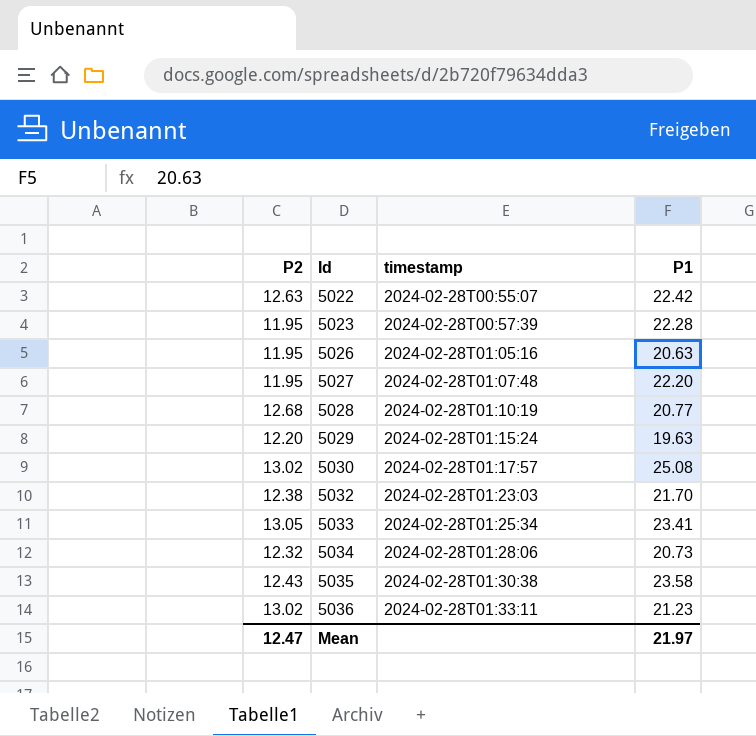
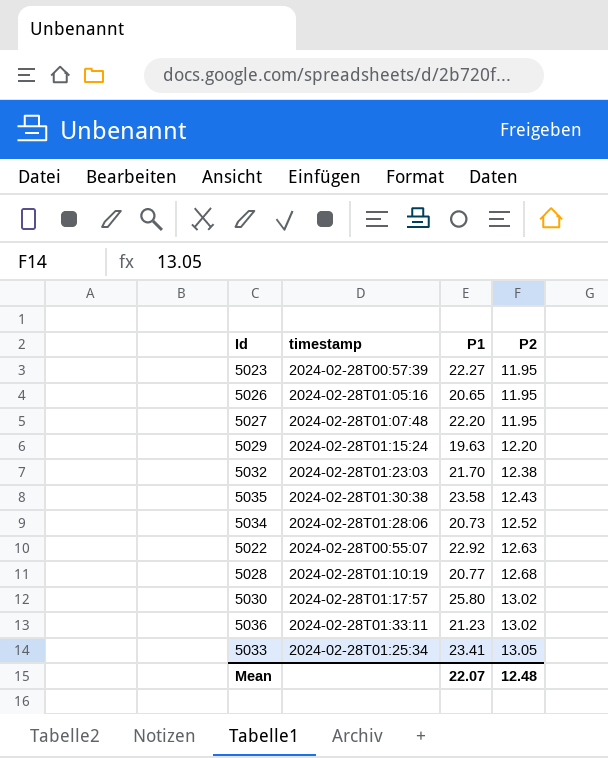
row order: Id ascending -> P2 ascending
column P2 | position: 1 -> 4
5023 | P1: 22.28 -> 22.27
5026 | P1: 20.63 -> 20.65
5034 | P2: 12.32 -> 12.52
5022 | P1: 22.42 -> 22.92
5030 | P1: 25.08 -> 25.80
Mean | P1: 21.97 -> 22.07
Mean | P2: 12.47 -> 12.48

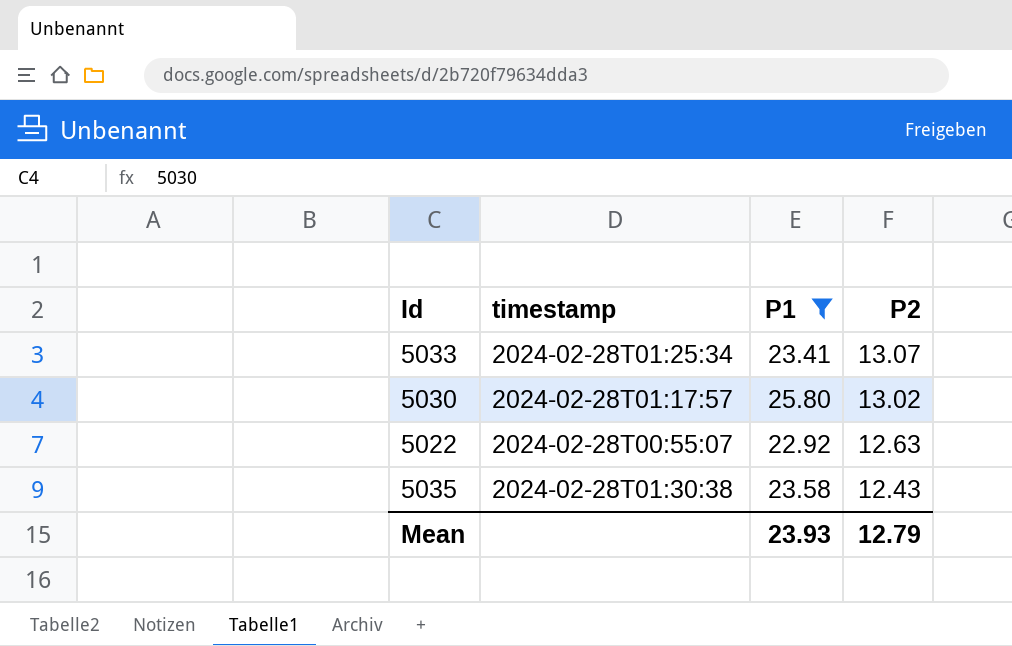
filter: none -> P1 >= 22.92
row order: P2 ascending -> P2 descending
5033 | P2: 13.05 -> 13.07
Mean | P1: 22.07 -> 23.93
Mean | P2: 12.48 -> 12.79

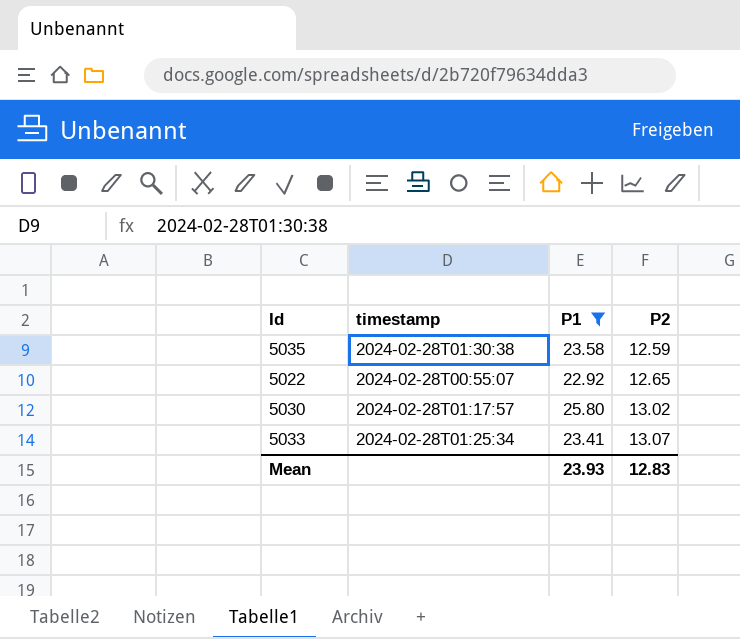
row order: P2 descending -> P2 ascending
5035 | P2: 12.43 -> 12.59
5022 | P2: 12.63 -> 12.65
Mean | P2: 12.79 -> 12.83

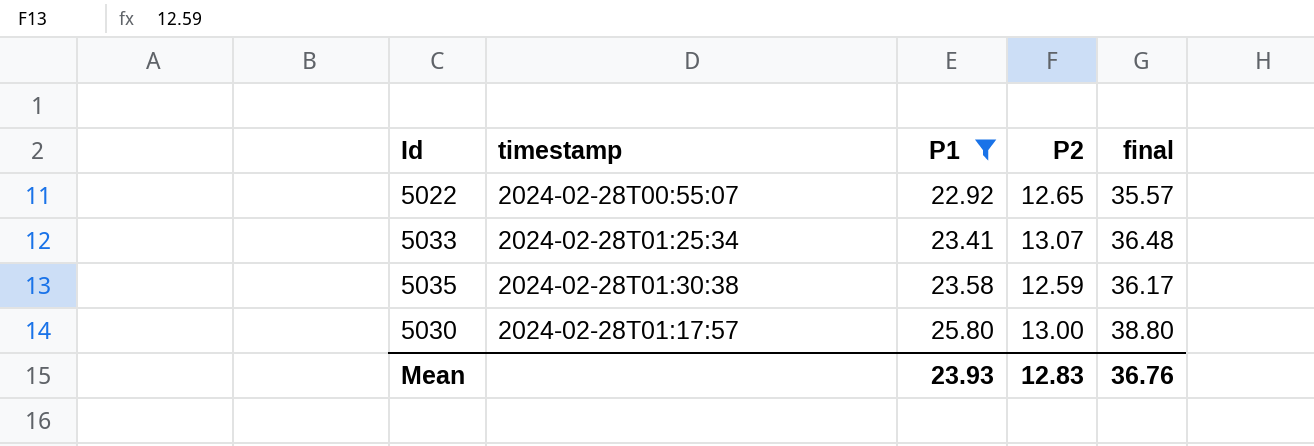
row order: P2 ascending -> P1 ascending
column final | formula: none -> [P1] + [P2]
5030 | P2: 13.02 -> 13.00

